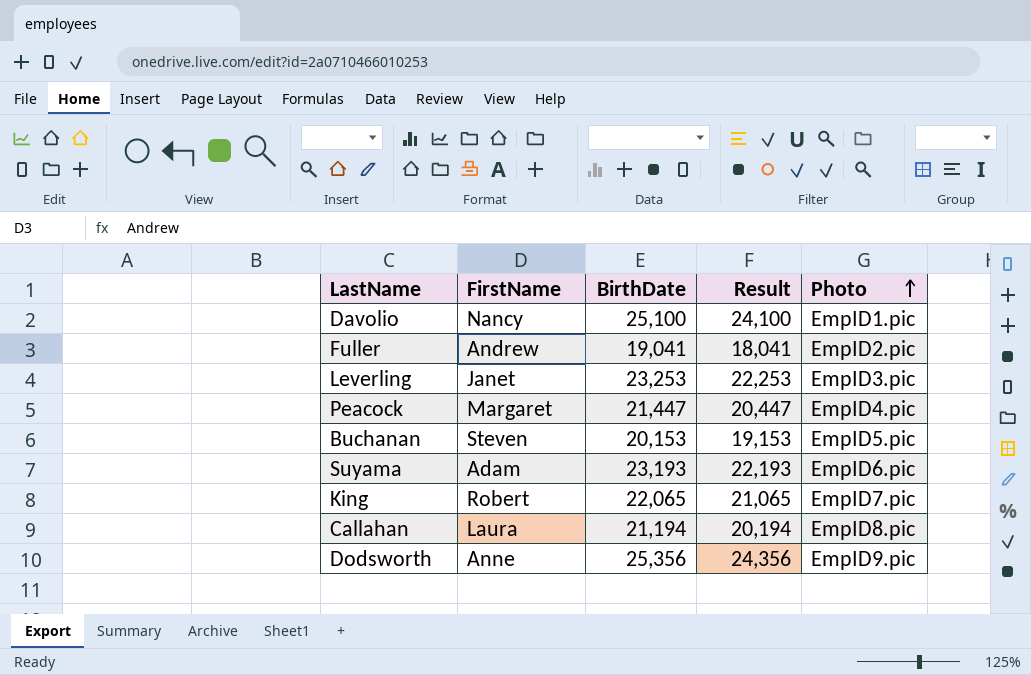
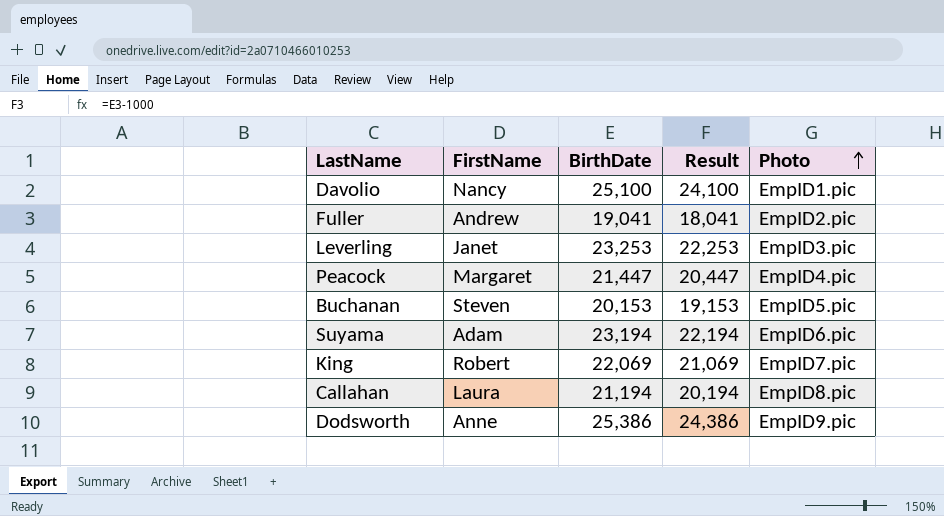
Suyama | BirthDate: 23,193 -> 23,194
Suyama | Result: 22,193 -> 22,194
King | BirthDate: 22,065 -> 22,069
King | Result: 21,065 -> 21,069
Dodsworth | BirthDate: 25,356 -> 25,386
Dodsworth | Result: 24,356 -> 24,386

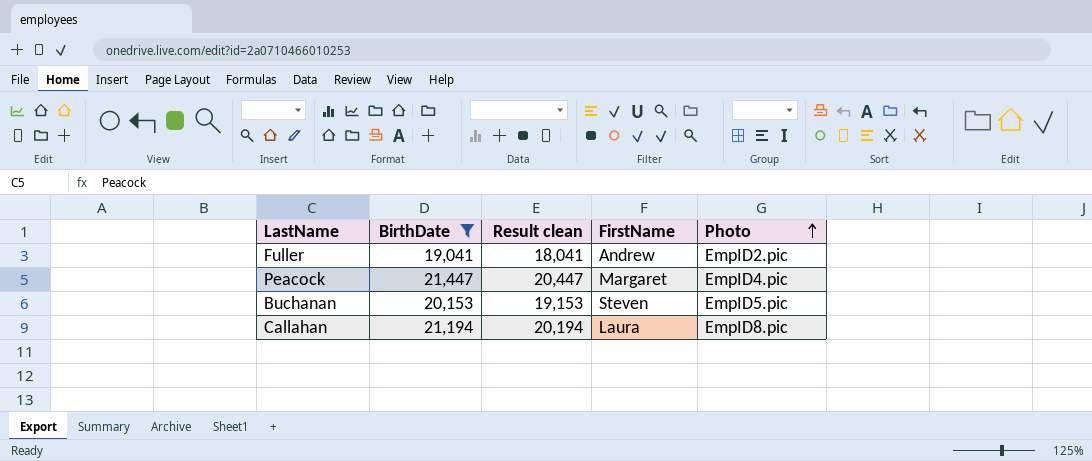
filter: none -> BirthDate <= 21,447
column name: Result -> Result clean
column FirstName | position: 2 -> 4

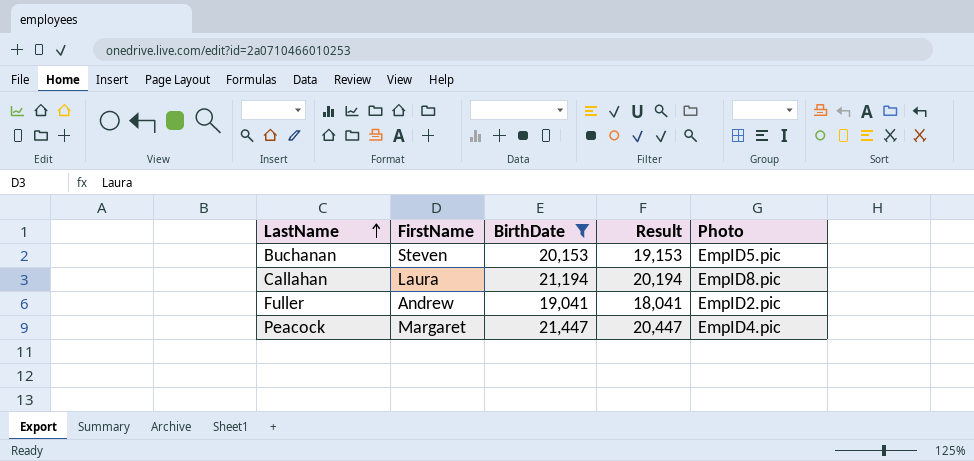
row order: Photo ascending -> LastName ascending
column FirstName | position: 4 -> 2
column name: Result clean -> Result

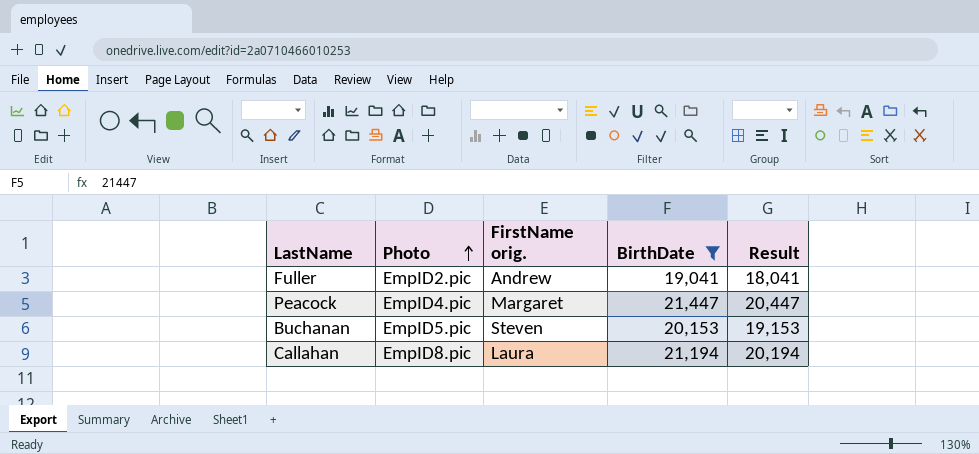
row order: LastName ascending -> Photo ascending
column Photo | position: 5 -> 2
column name: FirstName -> FirstName orig.

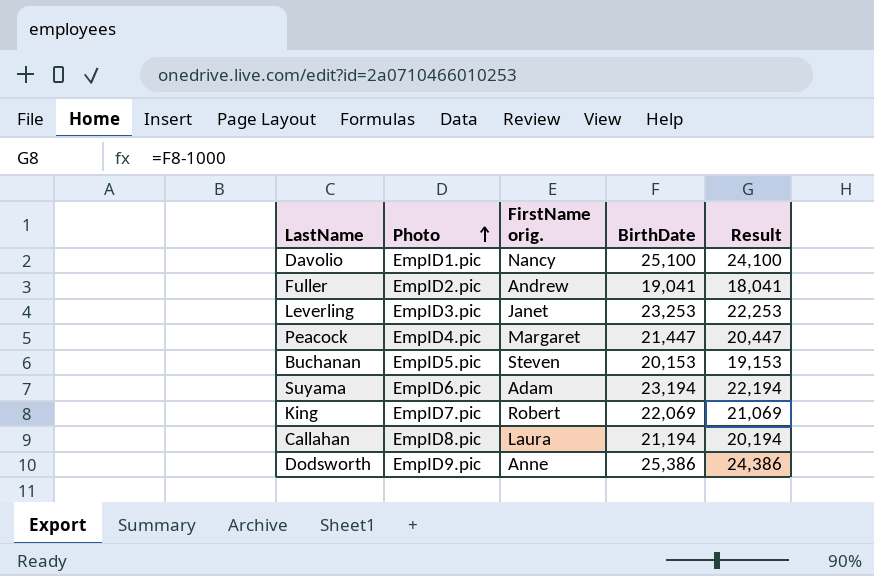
filter: BirthDate <= 21,447 -> none

